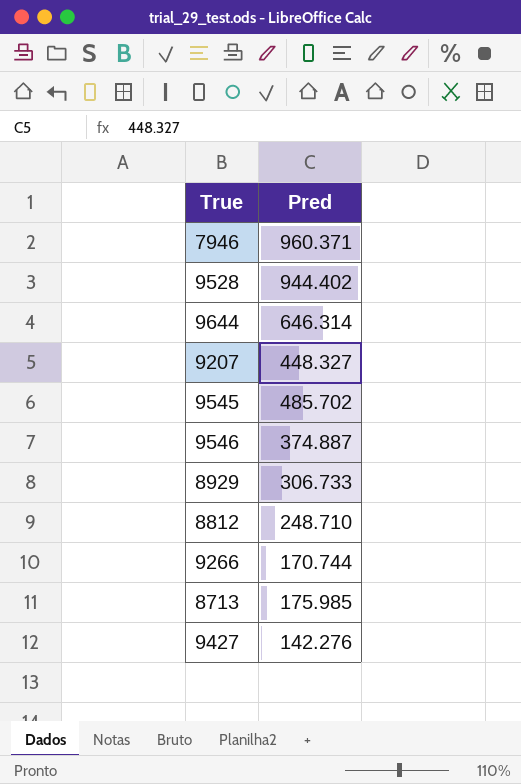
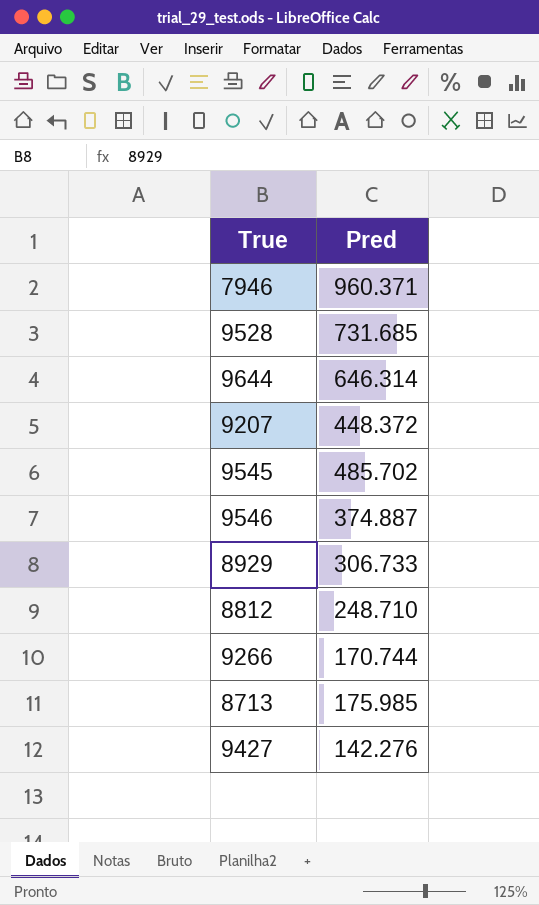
9528 | Pred: 944.402 -> 731.685
9207 | Pred: 448.327 -> 448.372

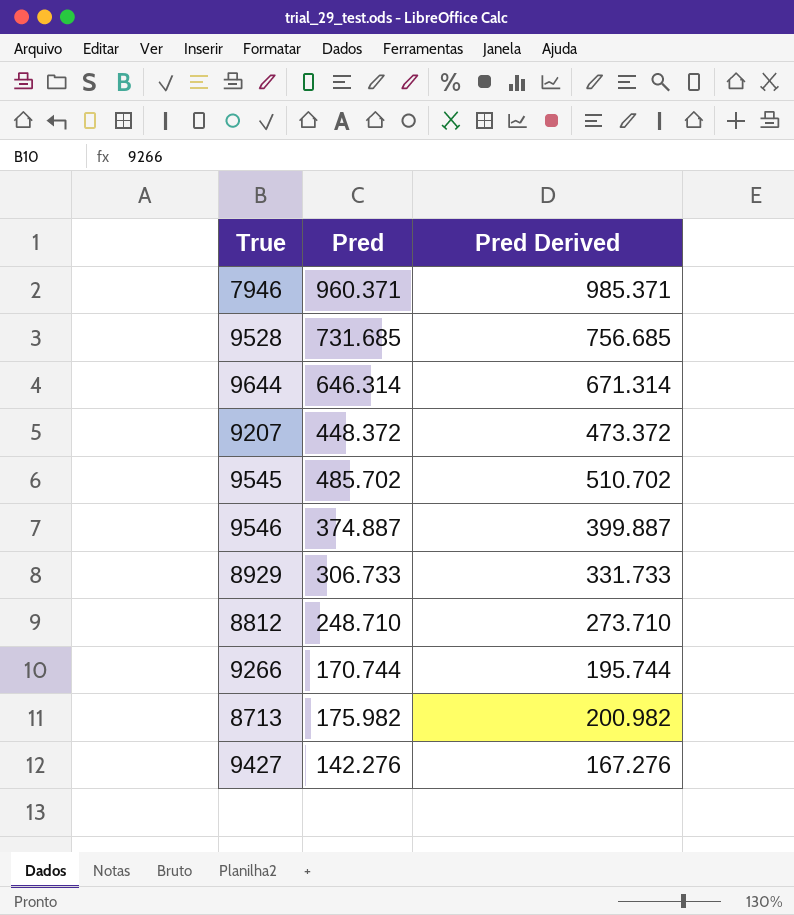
column Pred Derived | formula: none -> [Pred] + 25
8713 | Pred: 175.985 -> 175.982

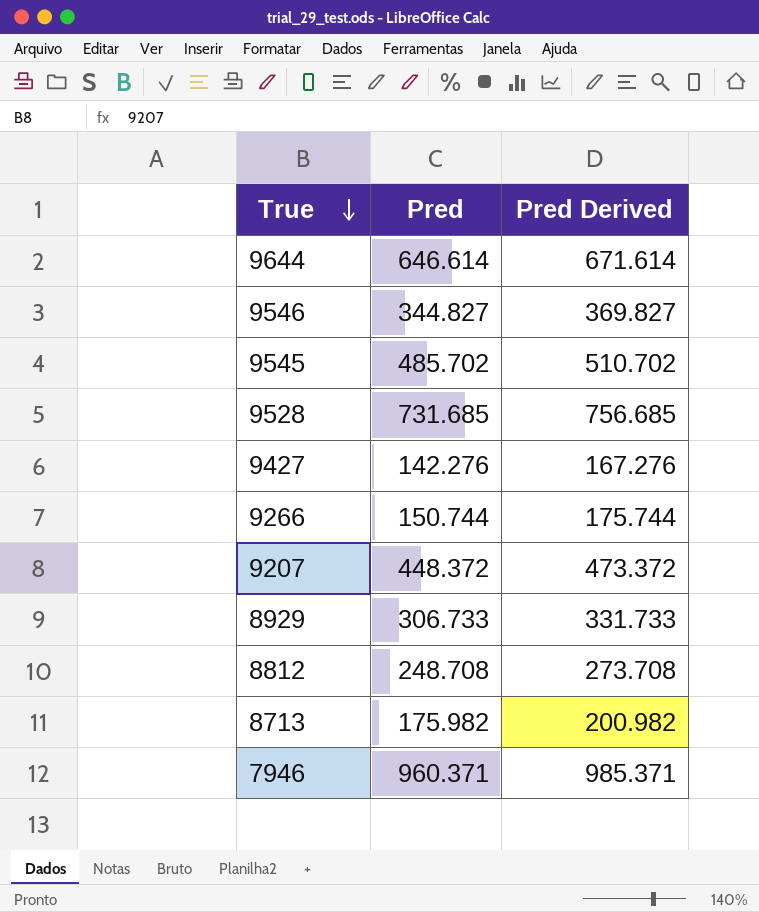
row order: none -> True descending
9644 | Pred: 646.314 -> 646.614
9644 | Pred Derived: 671.314 -> 671.614
9546 | Pred: 374.887 -> 344.827
9546 | Pred Derived: 399.887 -> 369.827
9266 | Pred: 170.744 -> 150.744
9266 | Pred Derived: 195.744 -> 175.744
8812 | Pred: 248.710 -> 248.708
8812 | Pred Derived: 273.710 -> 273.708

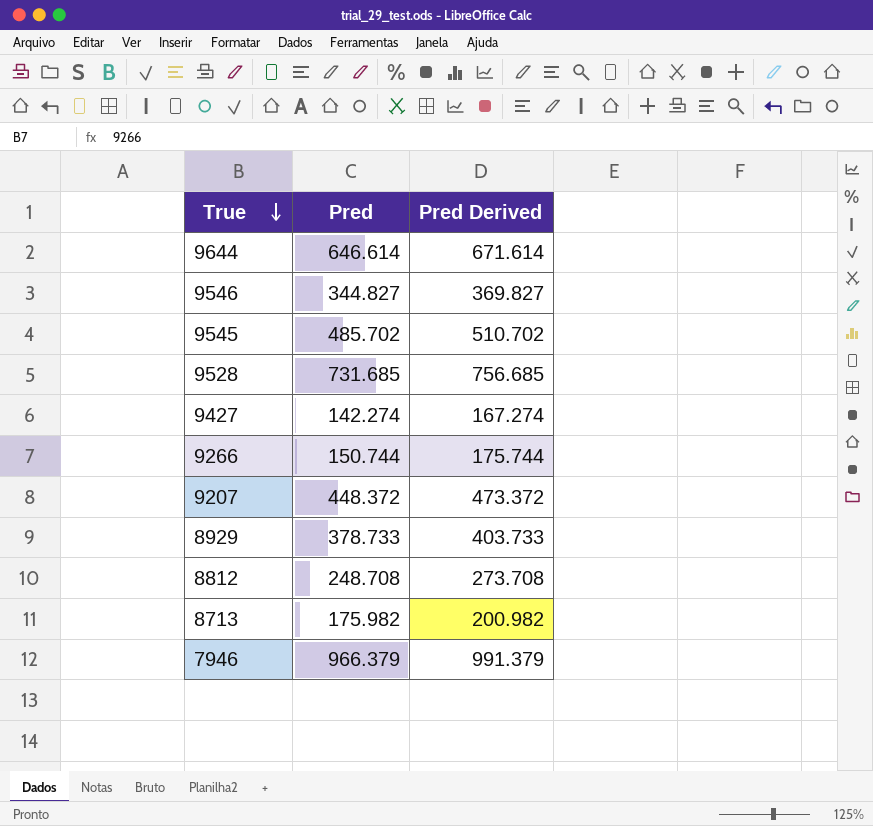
9427 | Pred: 142.276 -> 142.274
9427 | Pred Derived: 167.276 -> 167.274
8929 | Pred: 306.733 -> 378.733
8929 | Pred Derived: 331.733 -> 403.733
7946 | Pred: 960.371 -> 966.379
7946 | Pred Derived: 985.371 -> 991.379

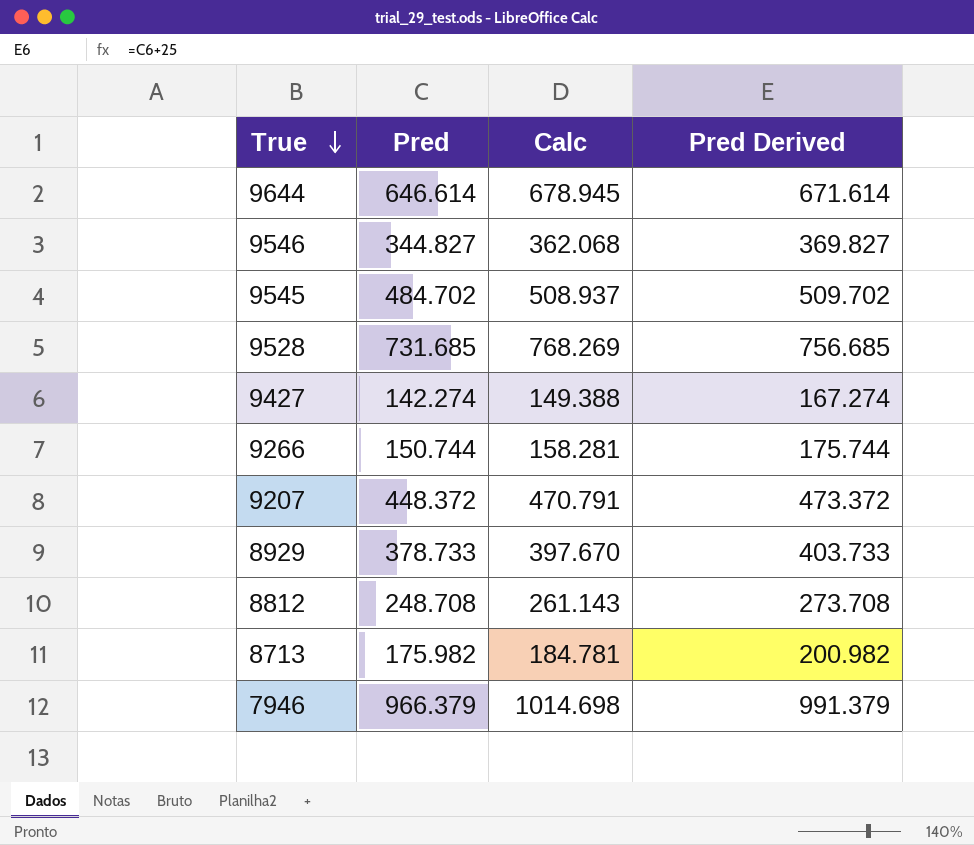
column Calc | formula: none -> [Pred] * 1.05
9545 | Pred: 485.702 -> 484.702
9545 | Pred Derived: 510.702 -> 509.702

